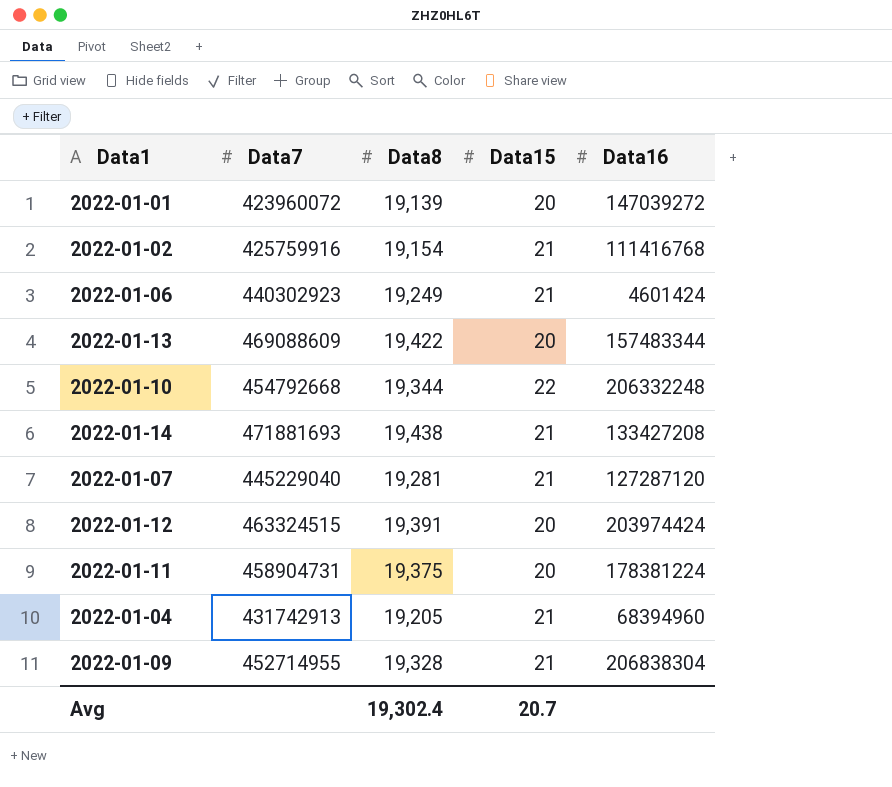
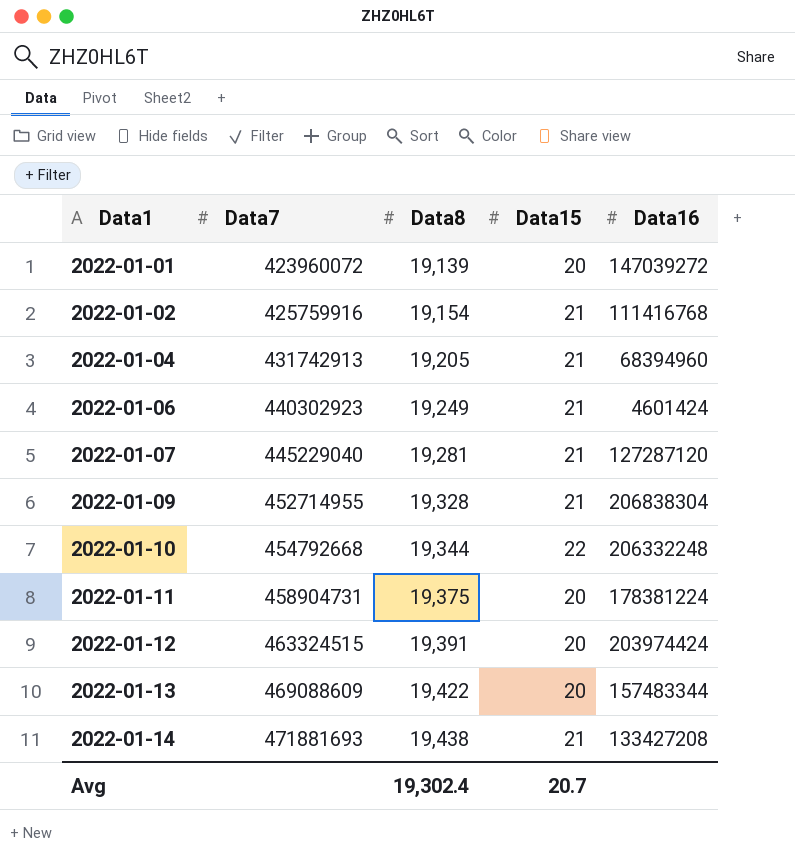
row order: none -> Data1 ascending

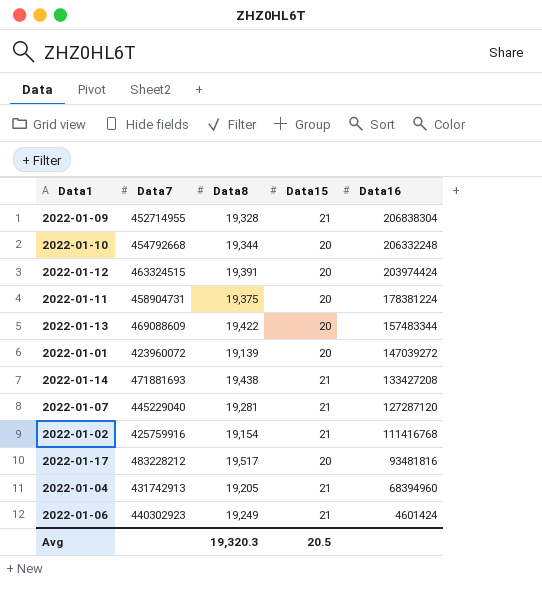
row order: Data1 ascending -> Data16 descending
2022-01-10 | Data15: 22 -> 20
row 2022-01-17: none -> 483228212 | 19,517 | 20 | 93481816
Avg | Data8: 19,302.4 -> 19,320.3
Avg | Data15: 20.7 -> 20.5

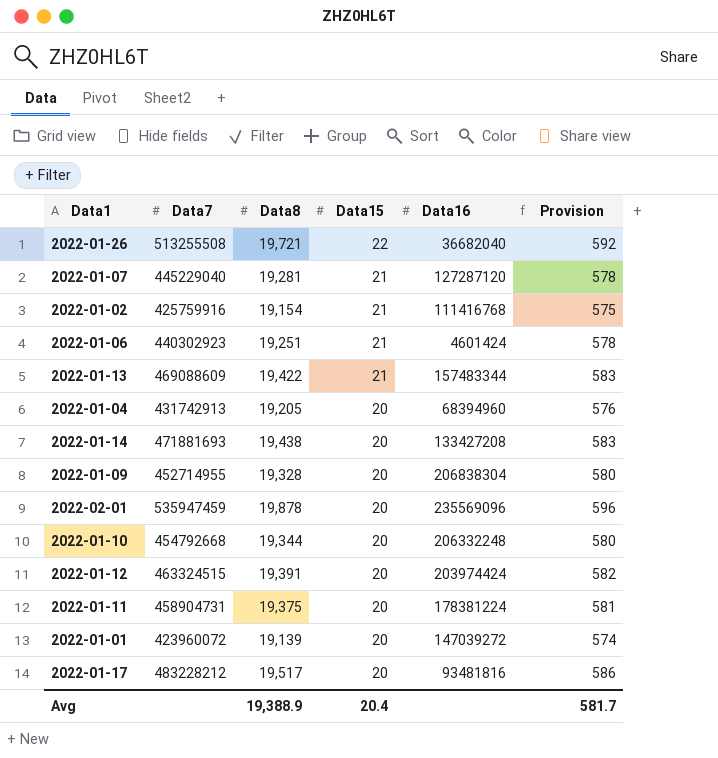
row order: Data16 descending -> Data15 descending
column Provision | formula: none -> [Data8] * 0.03
row 2022-01-26: none -> 513255508 | 19,721 | 22 | 36682040 | 592
2022-01-06 | Data8: 19,249 -> 19,251
2022-01-13 | Data15: 20 -> 21
2022-01-04 | Data15: 21 -> 20
2022-01-14 | Data15: 21 -> 20
2022-01-09 | Data15: 21 -> 20
row 2022-02-01: none -> 535947459 | 19,878 | 20 | 235569096 | 596
Avg | Data8: 19,320.3 -> 19,388.9
Avg | Data15: 20.5 -> 20.4

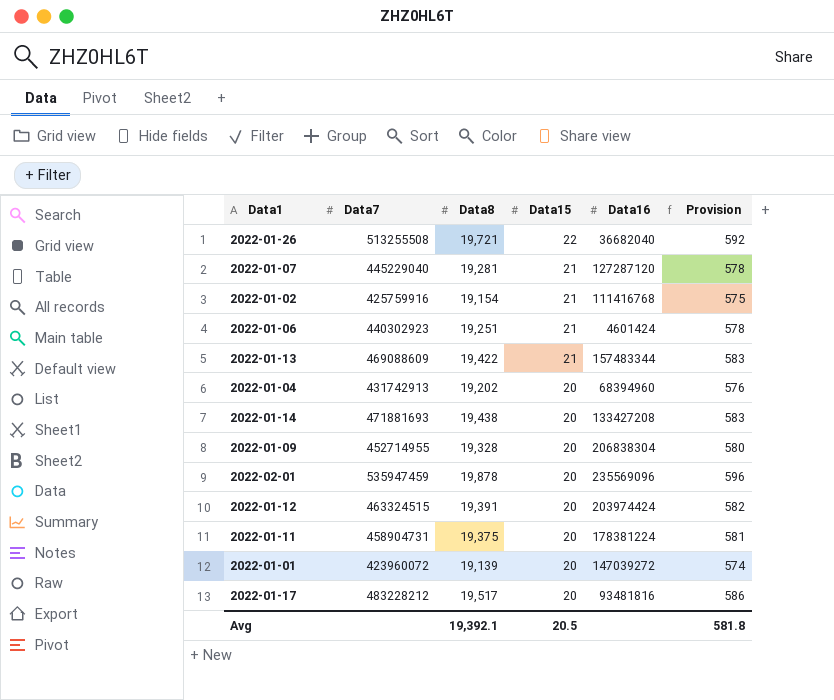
row 2022-01-10: 454792668 | 19,344 | 20 | 206332248 | 580 -> none
2022-01-04 | Data8: 19,205 -> 19,202
Avg | Data8: 19,388.9 -> 19,392.1
Avg | Data15: 20.4 -> 20.5
Avg | Provision: 581.7 -> 581.8

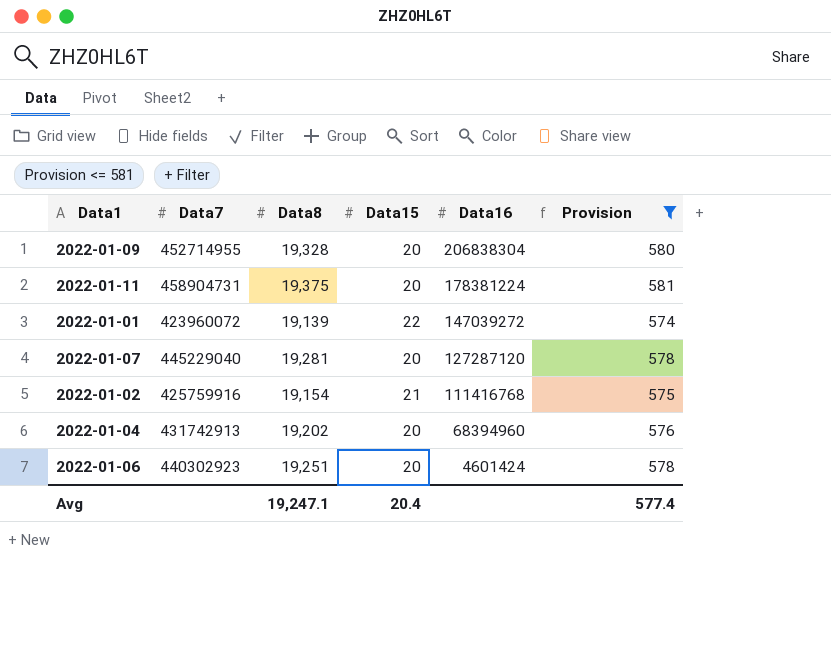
filter: none -> Provision <= 581
row order: Data15 descending -> Data16 descending
2022-01-01 | Data15: 20 -> 22
2022-01-07 | Data15: 21 -> 20
2022-01-06 | Data15: 21 -> 20
Avg | Data8: 19,392.1 -> 19,247.1
Avg | Data15: 20.5 -> 20.4
Avg | Provision: 581.8 -> 577.4

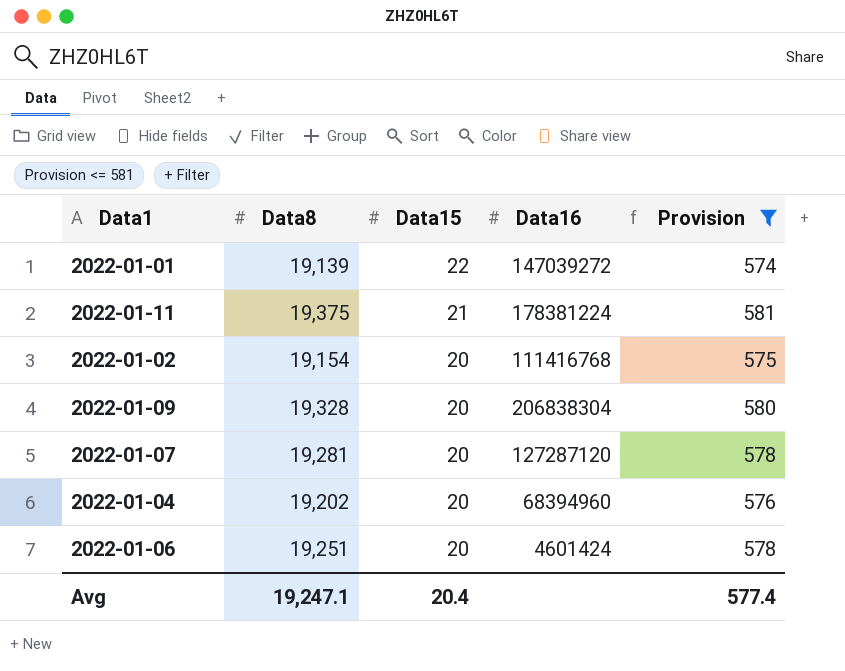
row order: Data16 descending -> Data15 descending
column Data7 | position: 2 -> none
2022-01-11 | Data15: 20 -> 21
2022-01-02 | Data15: 21 -> 20

